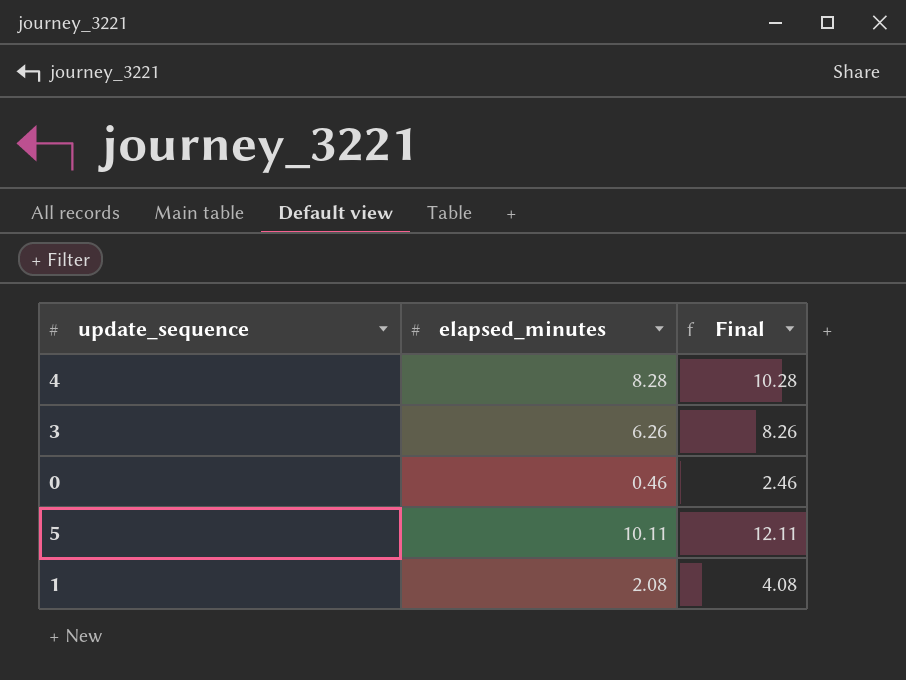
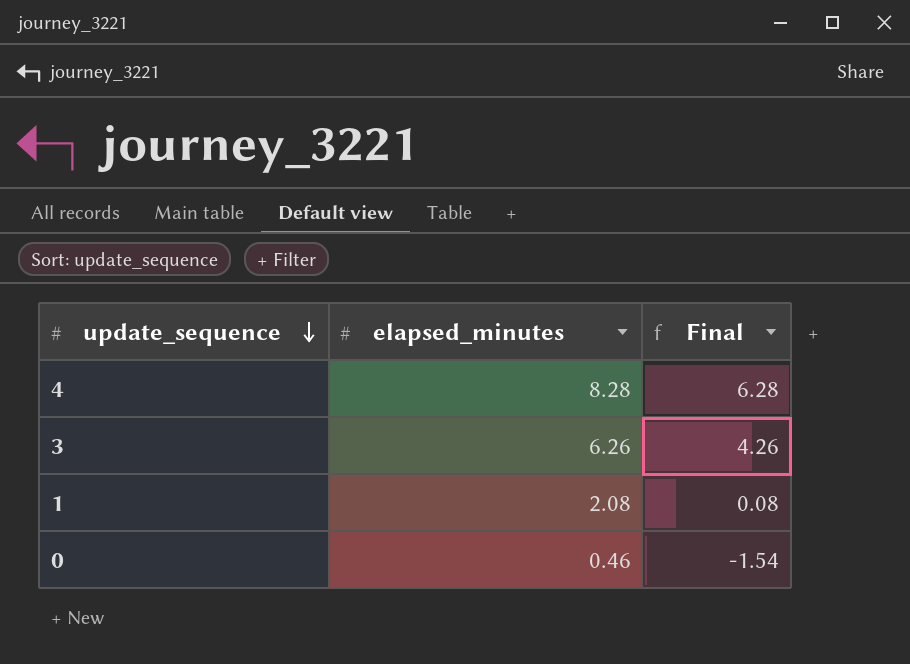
row order: none -> update_sequence descending
column Final | formula: [elapsed_minutes] + 2 -> [elapsed_minutes] - 2
row 5: 10.11 | 12.11 -> none

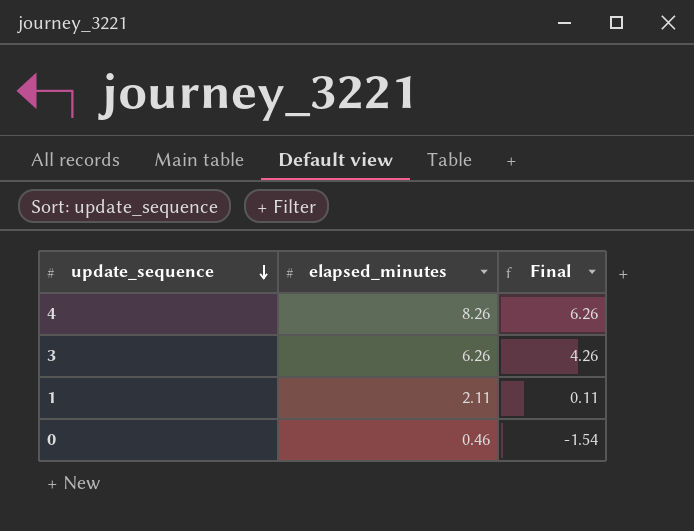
4 | elapsed_minutes: 8.28 -> 8.26
4 | Final: 6.28 -> 6.26
1 | elapsed_minutes: 2.08 -> 2.11
1 | Final: 0.08 -> 0.11

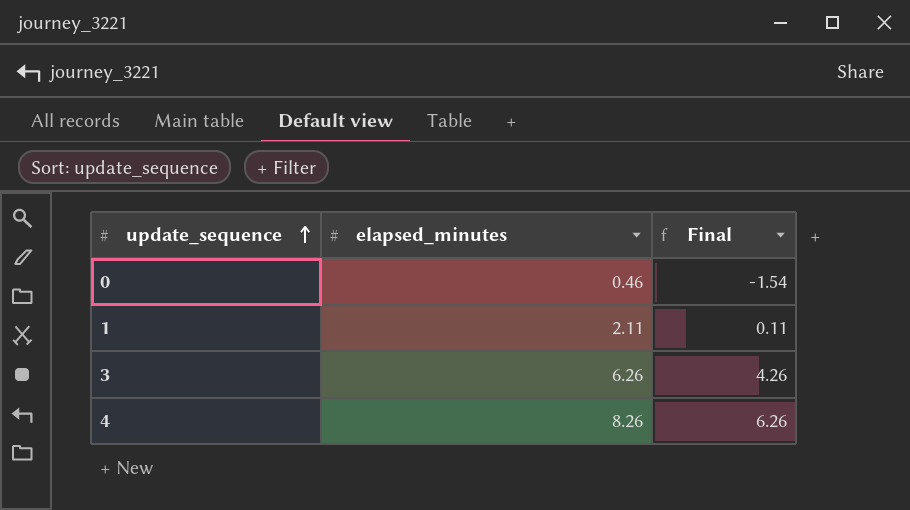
row order: update_sequence descending -> update_sequence ascending

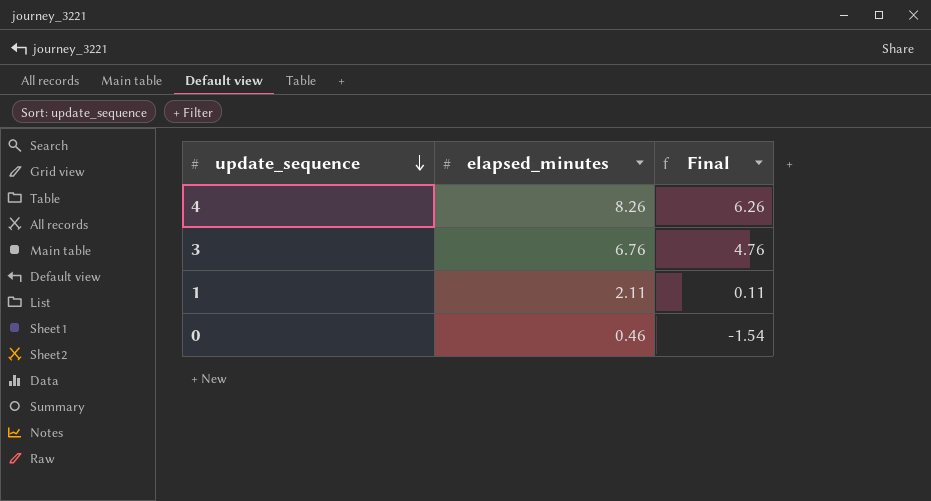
row order: update_sequence ascending -> update_sequence descending
3 | elapsed_minutes: 6.26 -> 6.76
3 | Final: 4.26 -> 4.76

